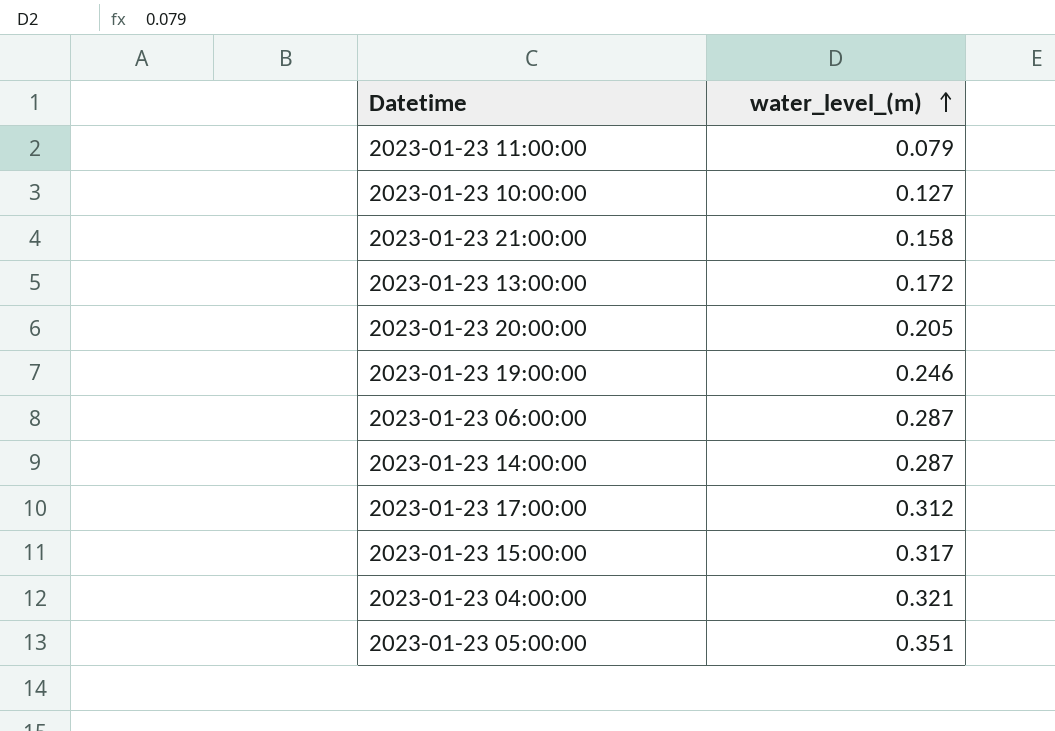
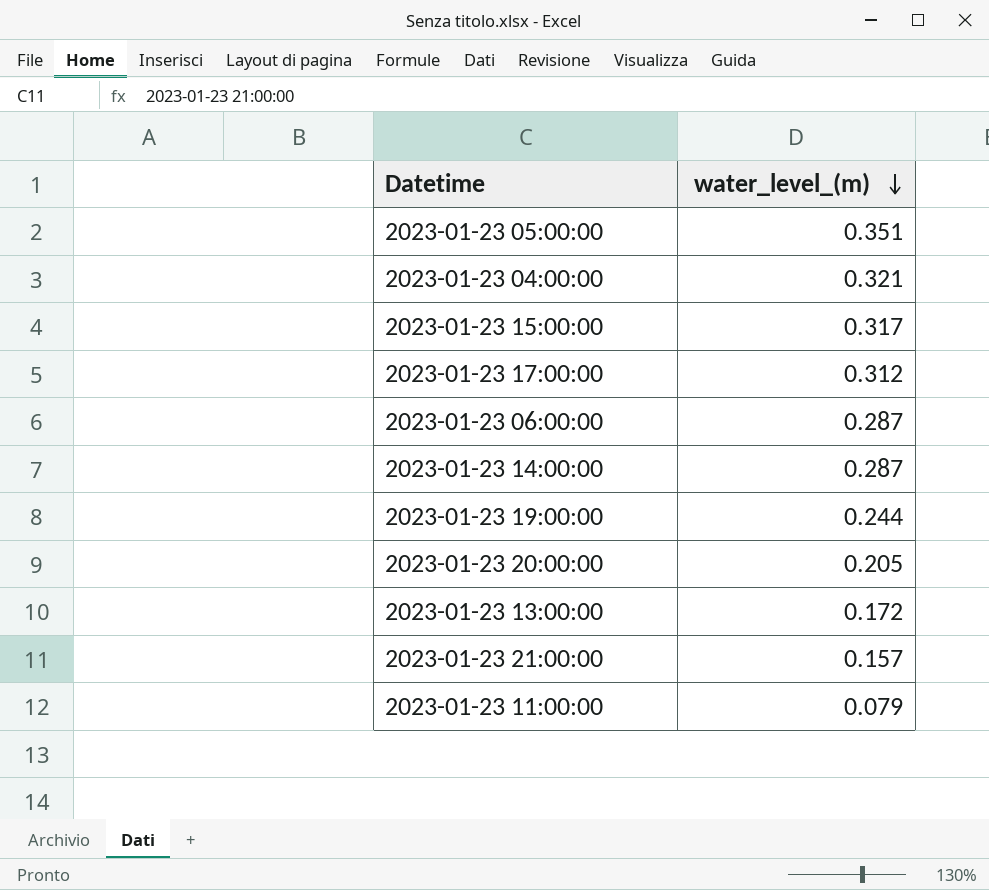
row order: water_level_(m) ascending -> water_level_(m) descending
row 2023-01-23 10:00:00: 0.127 -> none
2023-01-23 19:00:00 | water_level_(m): 0.246 -> 0.244
2023-01-23 21:00:00 | water_level_(m): 0.158 -> 0.157

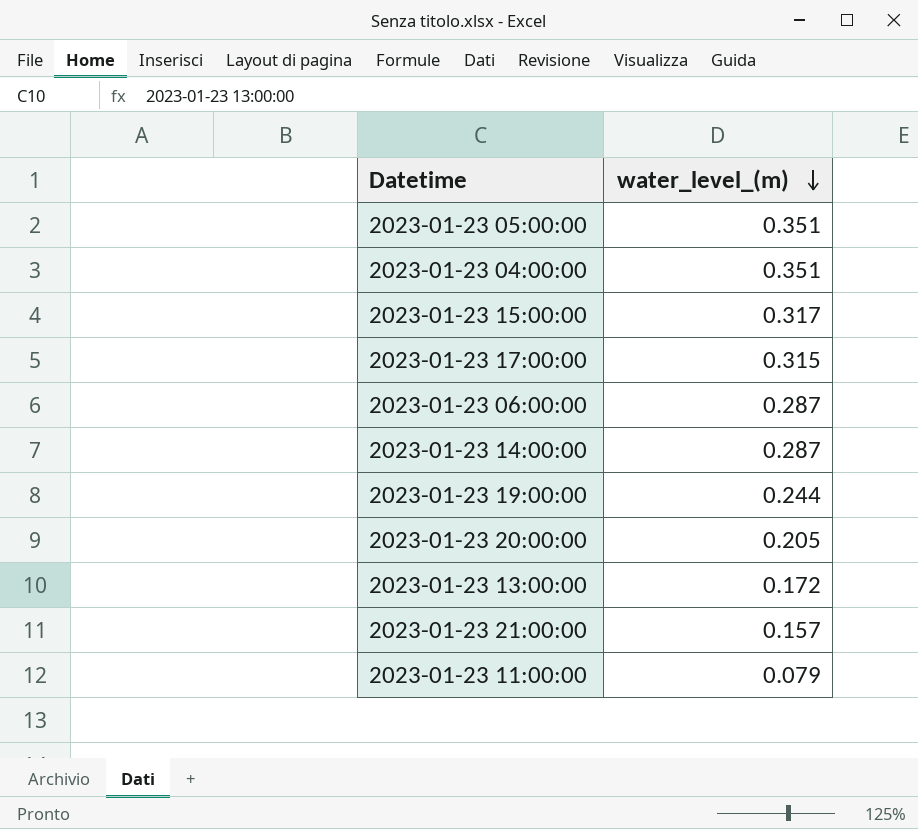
2023-01-23 04:00:00 | water_level_(m): 0.321 -> 0.351
2023-01-23 17:00:00 | water_level_(m): 0.312 -> 0.315

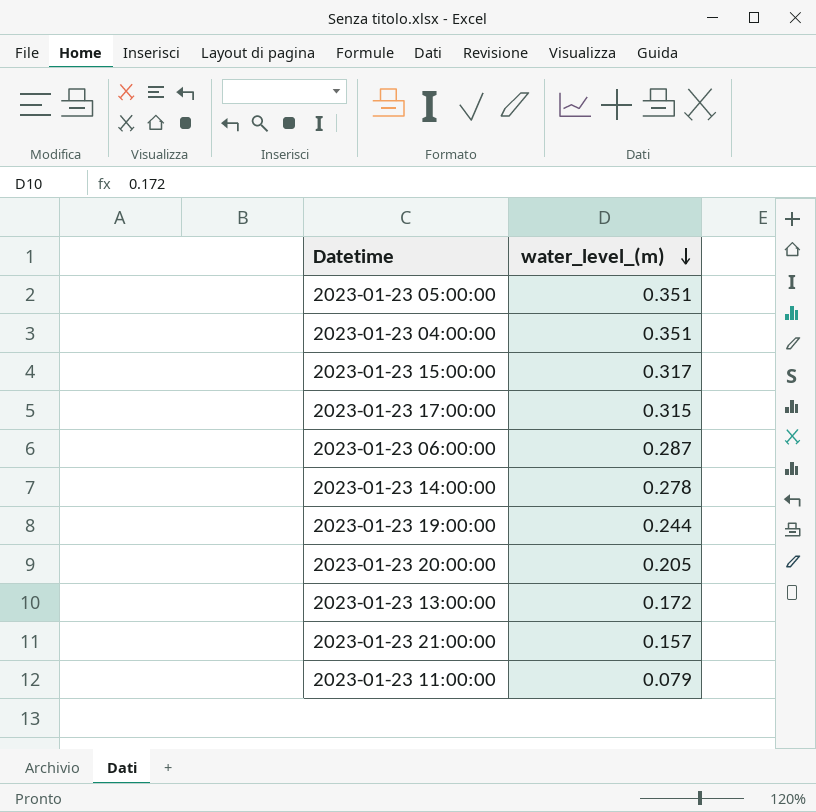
2023-01-23 14:00:00 | water_level_(m): 0.287 -> 0.278

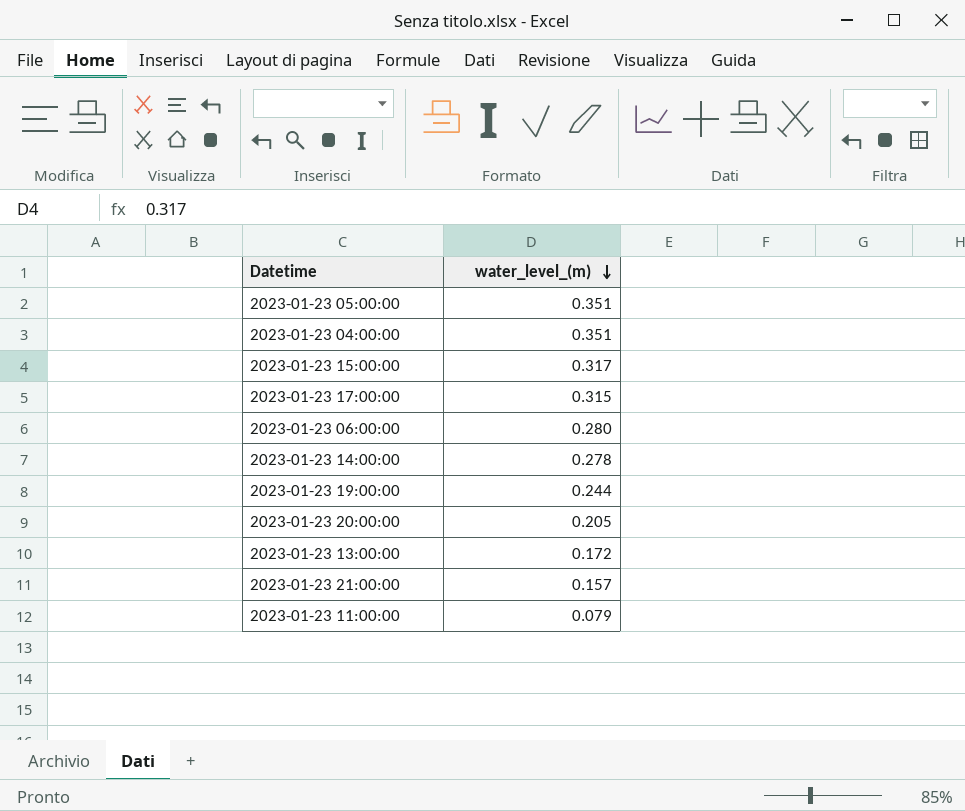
2023-01-23 06:00:00 | water_level_(m): 0.287 -> 0.280

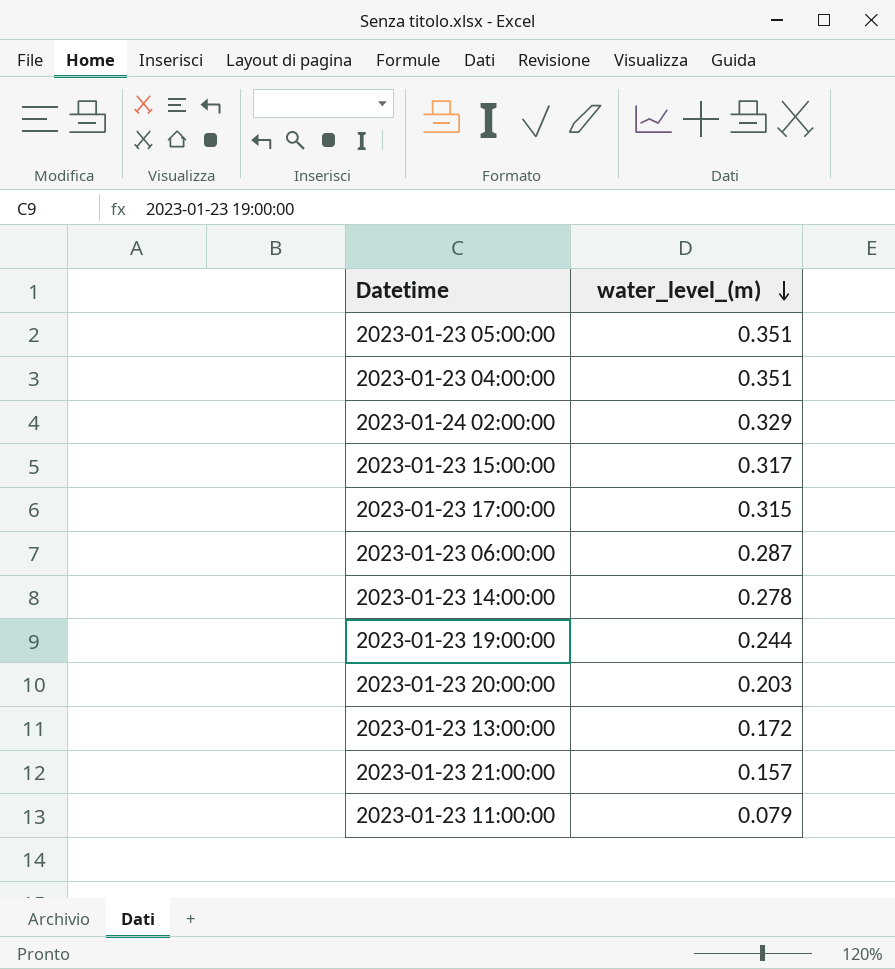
row 2023-01-24 02:00:00: none -> 0.329
2023-01-23 06:00:00 | water_level_(m): 0.280 -> 0.287
2023-01-23 20:00:00 | water_level_(m): 0.205 -> 0.203

